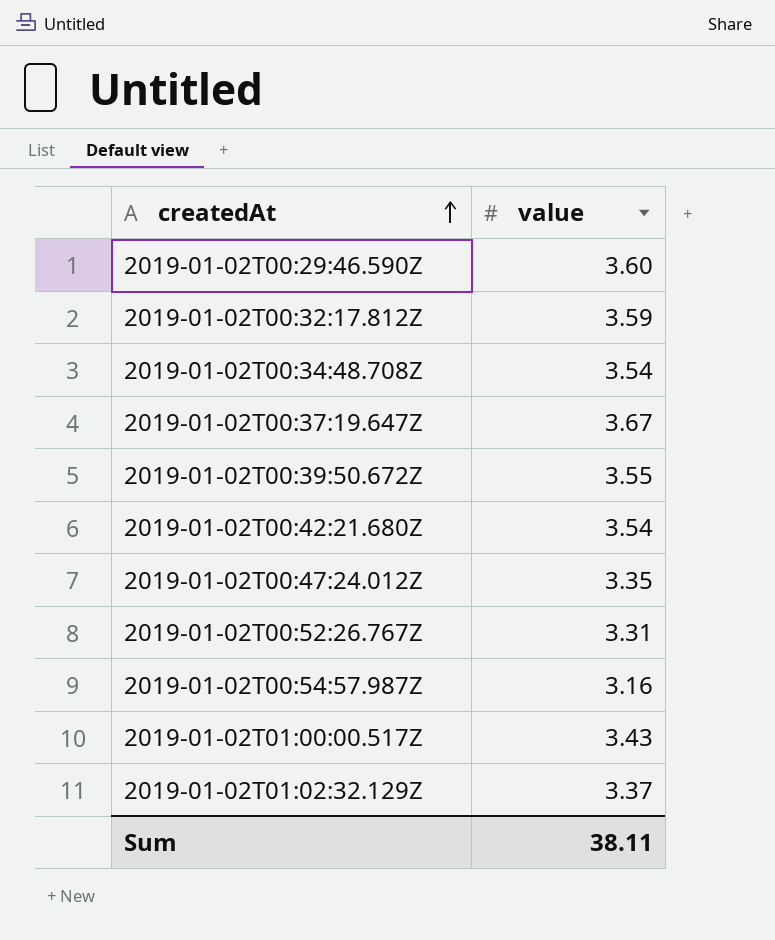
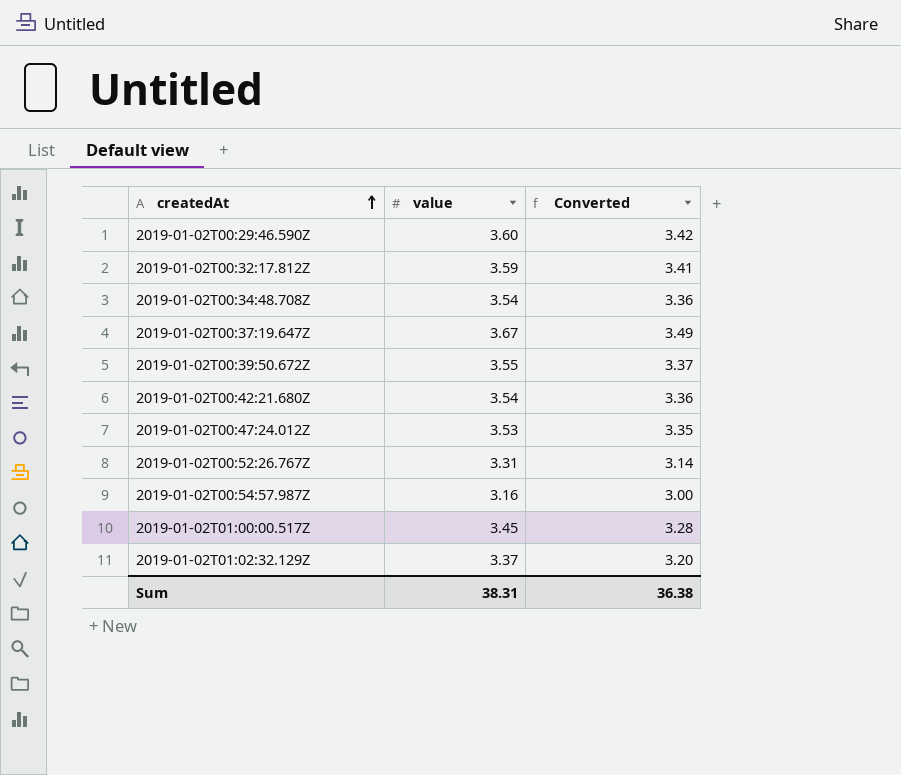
column Converted | formula: none -> [value] * 0.95
2019-01-02T00:47:24.012Z | value: 3.35 -> 3.53
2019-01-02T01:00:00.517Z | value: 3.43 -> 3.45
Sum | value: 38.11 -> 38.31

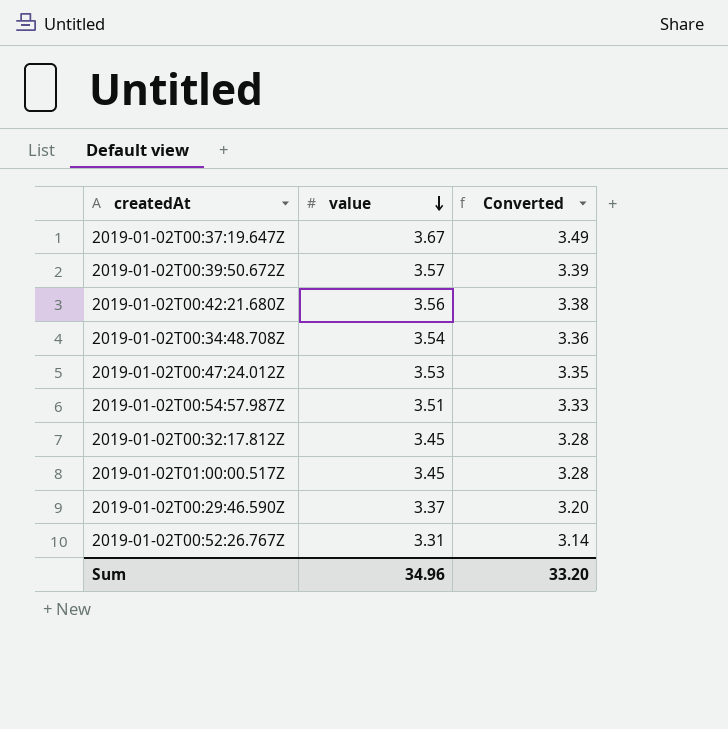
row order: createdAt ascending -> value descending
row 2019-01-02T01:02:32.129Z: 3.37 | 3.20 -> none
2019-01-02T00:39:50.672Z | value: 3.55 -> 3.57
2019-01-02T00:39:50.672Z | Converted: 3.37 -> 3.39
2019-01-02T00:42:21.680Z | value: 3.54 -> 3.56
2019-01-02T00:42:21.680Z | Converted: 3.36 -> 3.38
2019-01-02T00:54:57.987Z | value: 3.16 -> 3.51
2019-01-02T00:54:57.987Z | Converted: 3.00 -> 3.33
2019-01-02T00:32:17.812Z | value: 3.59 -> 3.45
2019-01-02T00:32:17.812Z | Converted: 3.41 -> 3.28
2019-01-02T00:29:46.590Z | value: 3.60 -> 3.37
2019-01-02T00:29:46.590Z | Converted: 3.42 -> 3.20
Sum | value: 38.31 -> 34.96
Sum | Converted: 36.38 -> 33.20

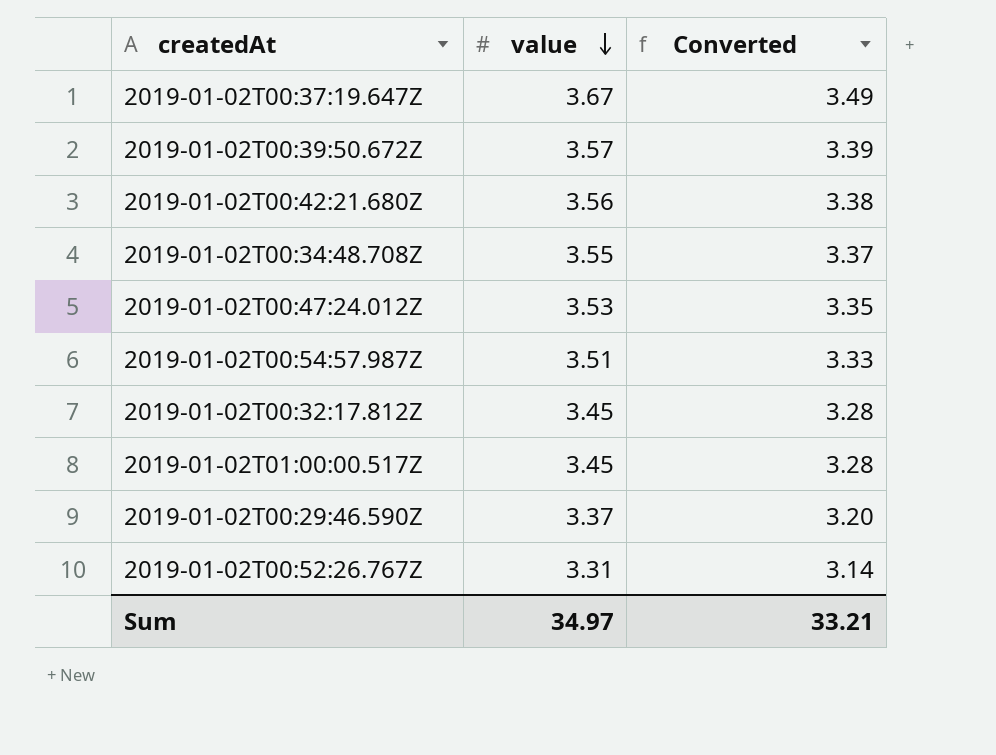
2019-01-02T00:34:48.708Z | value: 3.54 -> 3.55
2019-01-02T00:34:48.708Z | Converted: 3.36 -> 3.37
Sum | value: 34.96 -> 34.97
Sum | Converted: 33.20 -> 33.21

